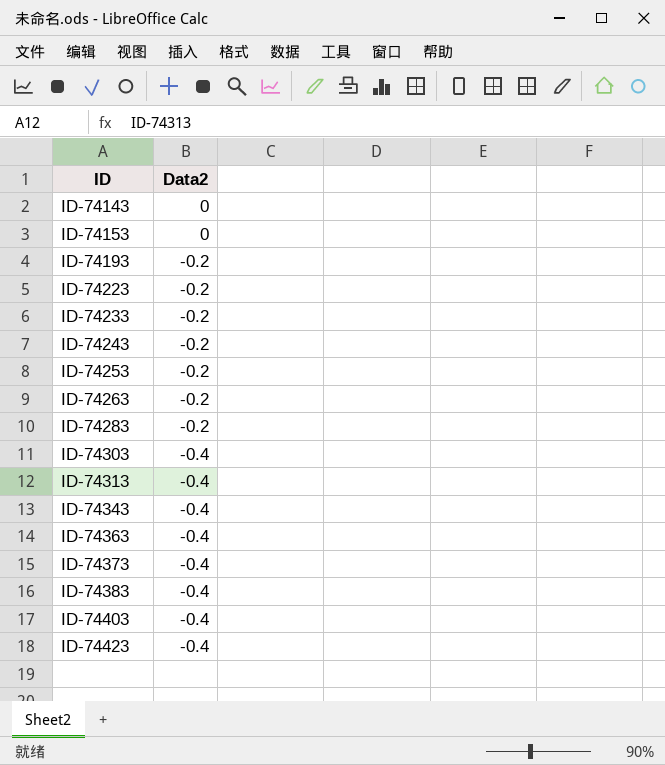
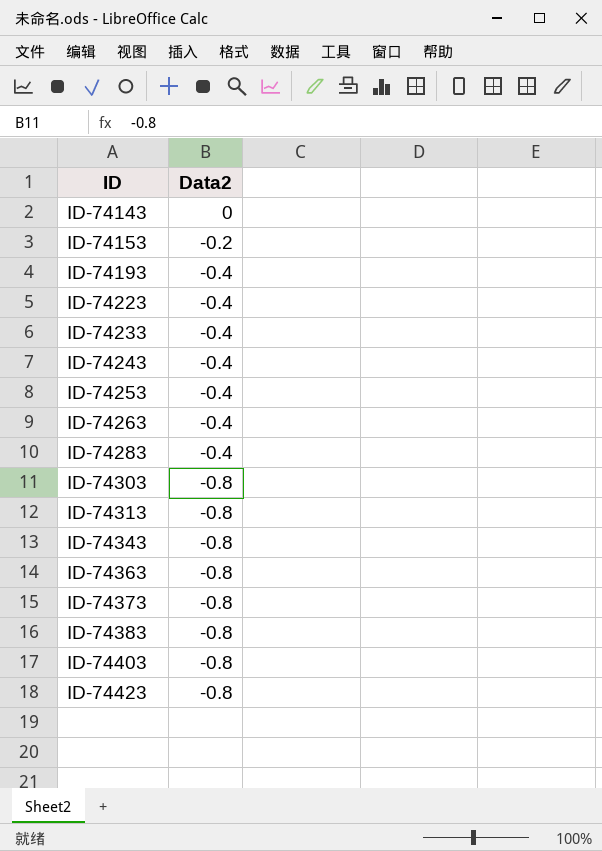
ID-74153 | Data2: 0 -> -0.2
ID-74193 | Data2: -0.2 -> -0.4
ID-74223 | Data2: -0.2 -> -0.4
ID-74233 | Data2: -0.2 -> -0.4
ID-74243 | Data2: -0.2 -> -0.4
ID-74253 | Data2: -0.2 -> -0.4
ID-74263 | Data2: -0.2 -> -0.4
ID-74283 | Data2: -0.2 -> -0.4
ID-74303 | Data2: -0.4 -> -0.8
ID-74313 | Data2: -0.4 -> -0.8
ID-74343 | Data2: -0.4 -> -0.8
ID-74363 | Data2: -0.4 -> -0.8
ID-74373 | Data2: -0.4 -> -0.8
ID-74383 | Data2: -0.4 -> -0.8
ID-74403 | Data2: -0.4 -> -0.8
ID-74423 | Data2: -0.4 -> -0.8

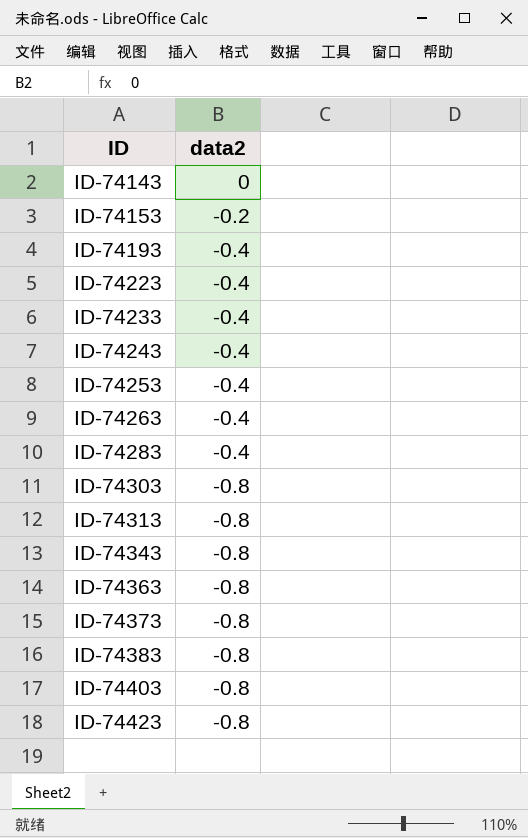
column name: Data2 -> data2

